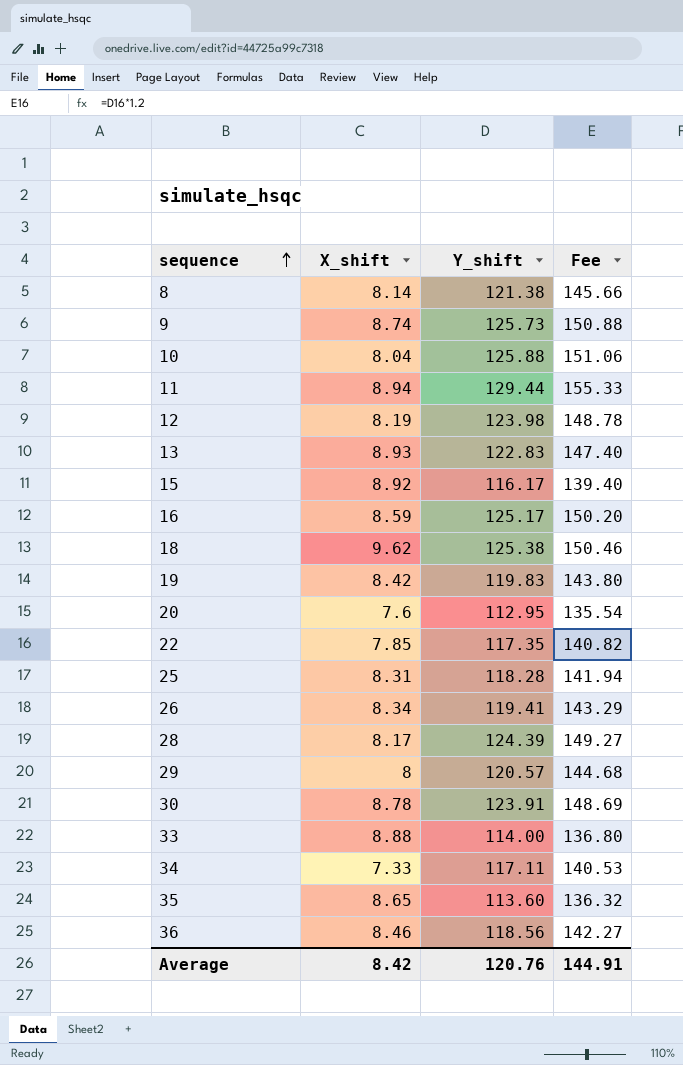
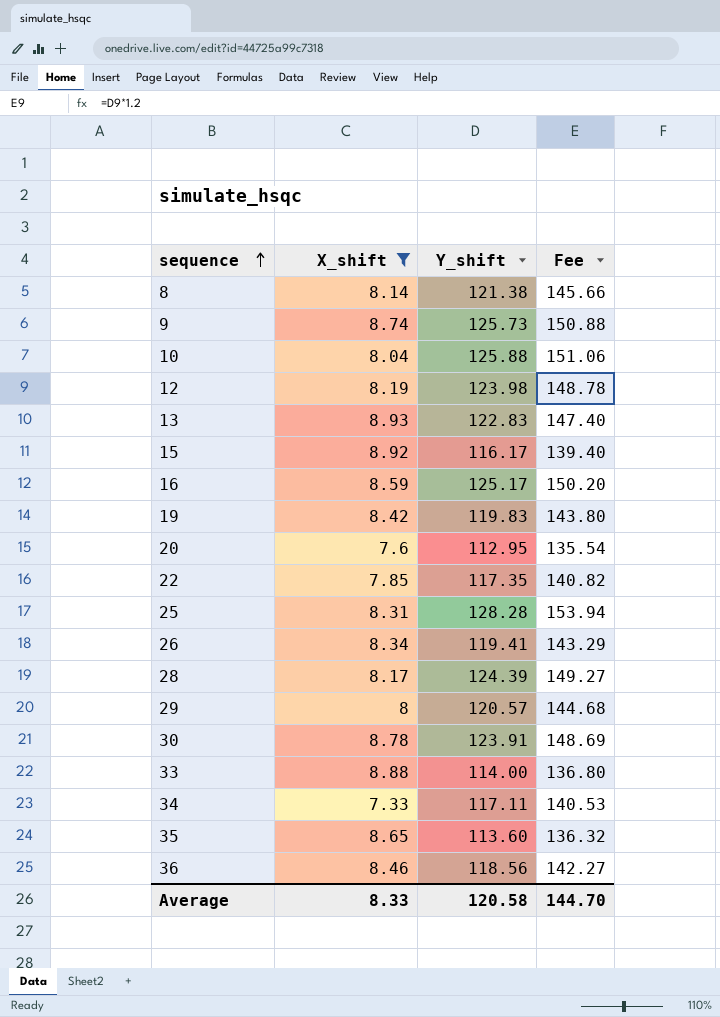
filter: none -> X_shift <= 8.93
25 | Y_shift: 118.28 -> 128.28
25 | Fee: 141.94 -> 153.94
Average | X_shift: 8.42 -> 8.33
Average | Y_shift: 120.76 -> 120.58
Average | Fee: 144.91 -> 144.70

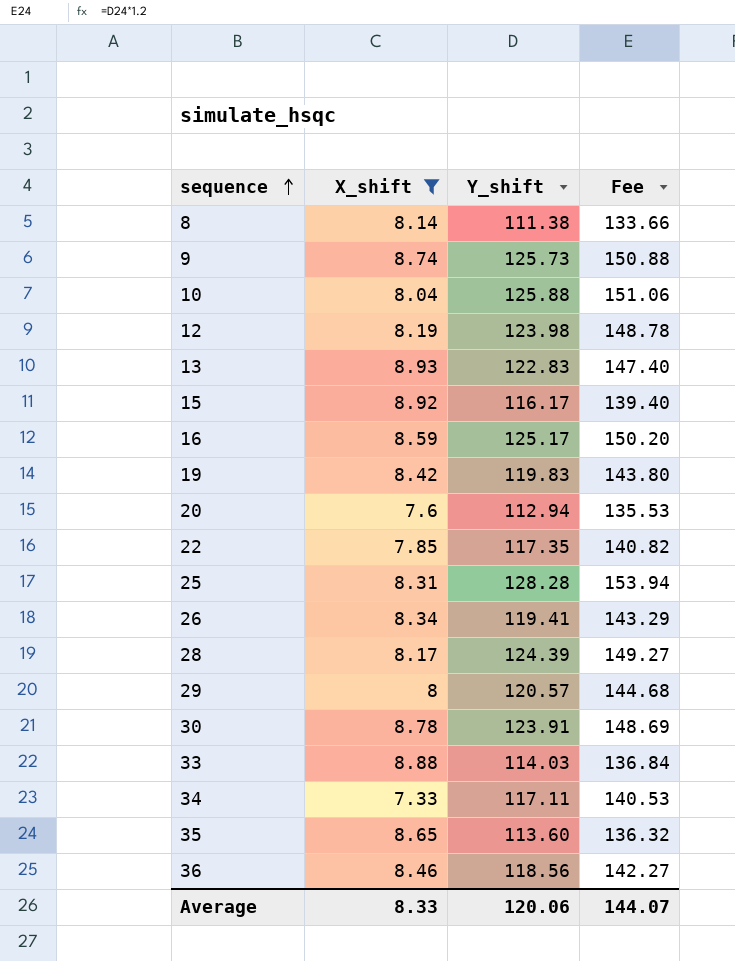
8 | Y_shift: 121.38 -> 111.38
8 | Fee: 145.66 -> 133.66
20 | Y_shift: 112.95 -> 112.94
20 | Fee: 135.54 -> 135.53
33 | Y_shift: 114.00 -> 114.03
33 | Fee: 136.80 -> 136.84
Average | Y_shift: 120.58 -> 120.06
Average | Fee: 144.70 -> 144.07

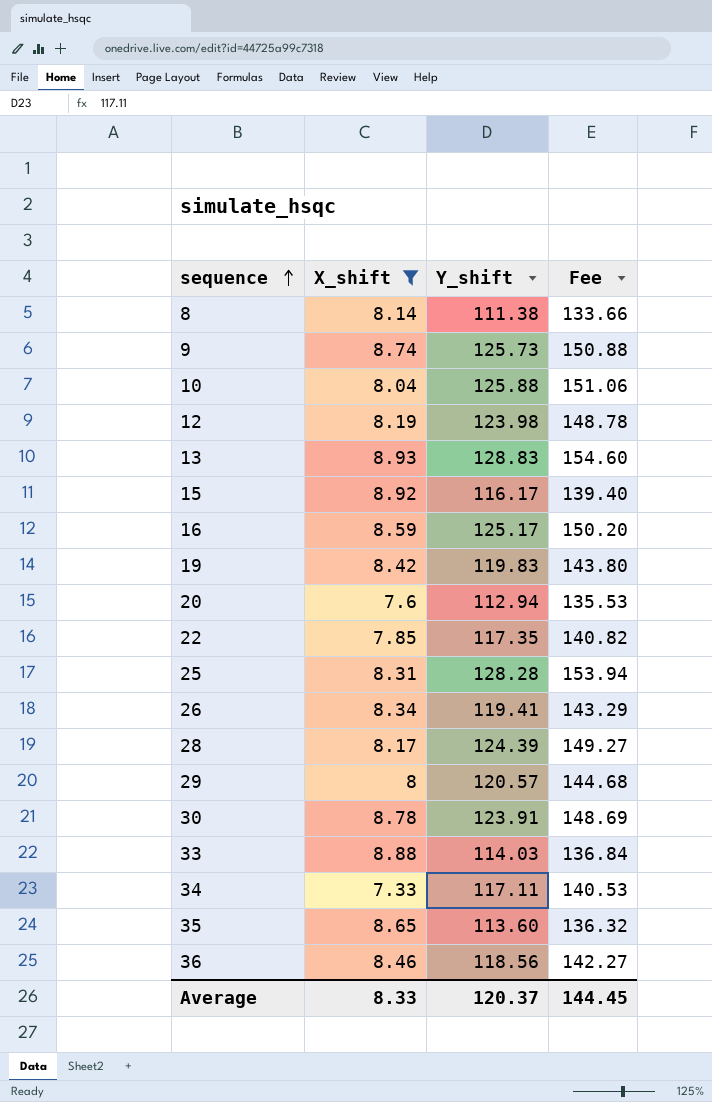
13 | Y_shift: 122.83 -> 128.83
13 | Fee: 147.40 -> 154.60
Average | Y_shift: 120.06 -> 120.37
Average | Fee: 144.07 -> 144.45

